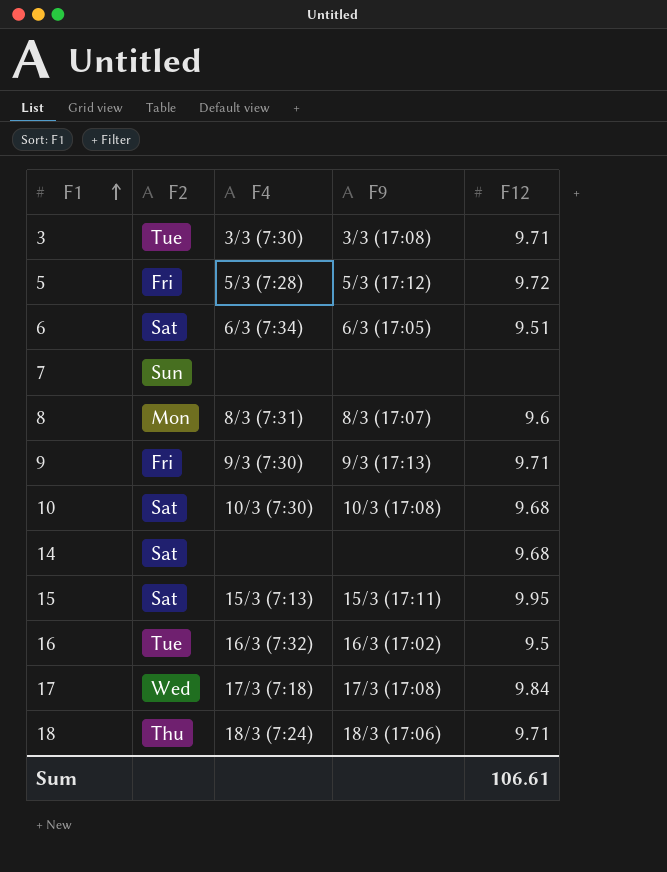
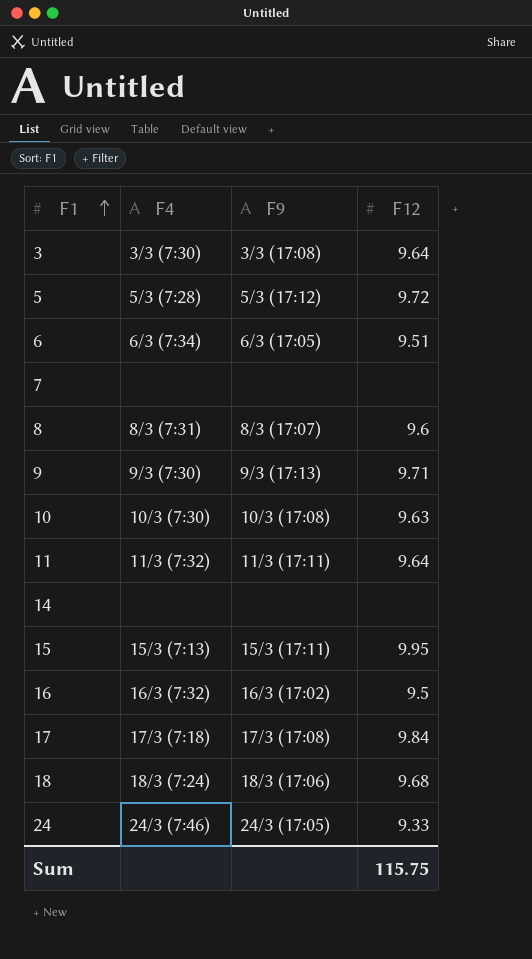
column F2 | position: 2 -> none
3 | F12: 9.71 -> 9.64
10 | F12: 9.68 -> 9.63
row 11: none -> 11/3 (7:32) | 11/3 (17:11) | 9.64
14 | F12: 9.68 -> none
18 | F12: 9.71 -> 9.68
row 24: none -> 24/3 (7:46) | 24/3 (17:05) | 9.33
Sum | F12: 106.61 -> 115.75

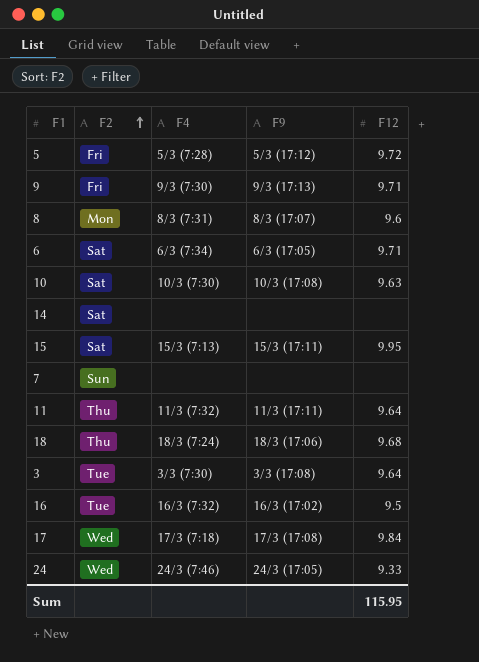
row order: F1 ascending -> F2 ascending
column F2 | position: none -> 2
6 | F12: 9.51 -> 9.71
Sum | F12: 115.75 -> 115.95

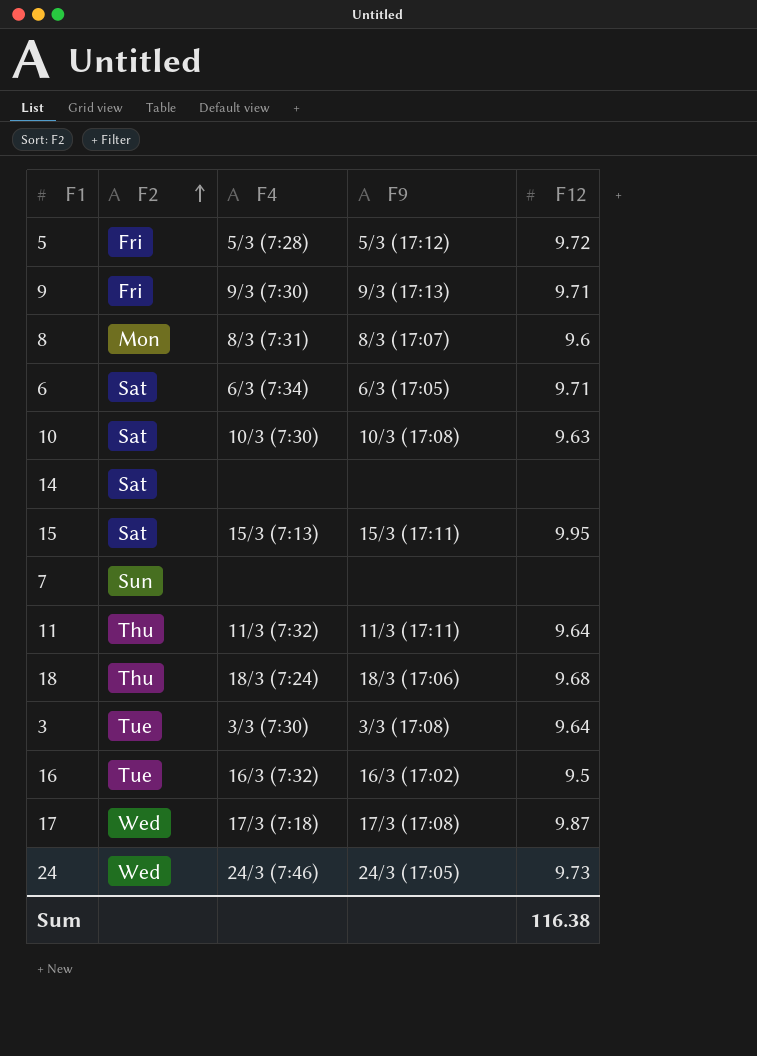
17 | F12: 9.84 -> 9.87
24 | F12: 9.33 -> 9.73
Sum | F12: 115.95 -> 116.38

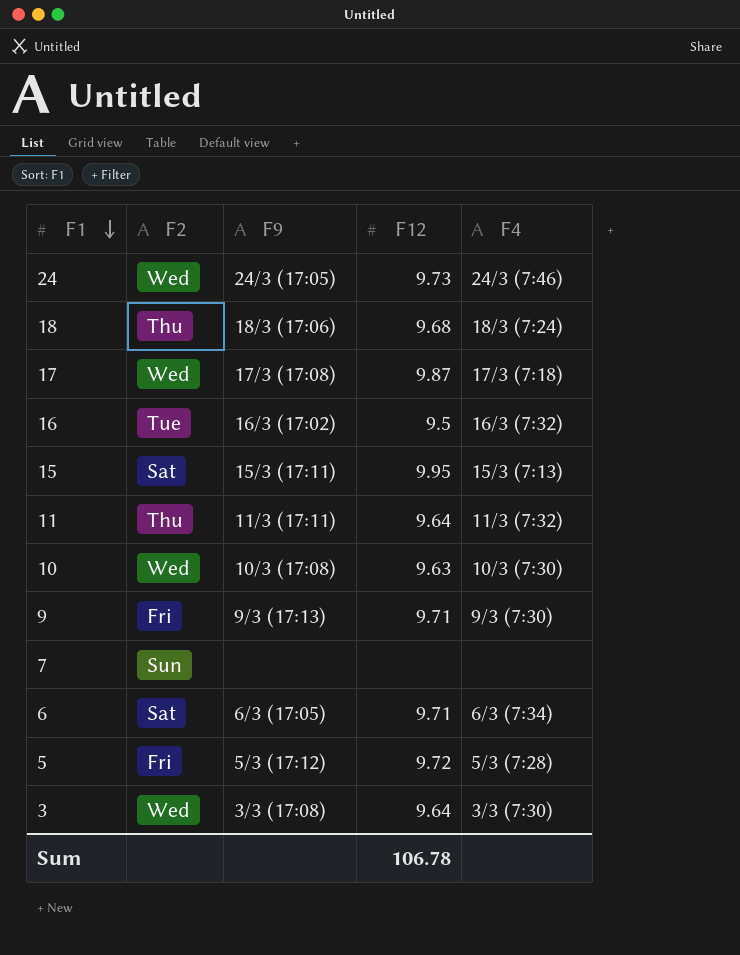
row order: F2 ascending -> F1 descending
column F4 | position: 3 -> 5
row 8: Mon | 8/3 (7:31) | 8/3 (17:07) | 9.6 -> none
row 14: Sat | none | none | none -> none
10 | F2: Sat -> Wed
3 | F2: Tue -> Wed
Sum | F12: 116.38 -> 106.78

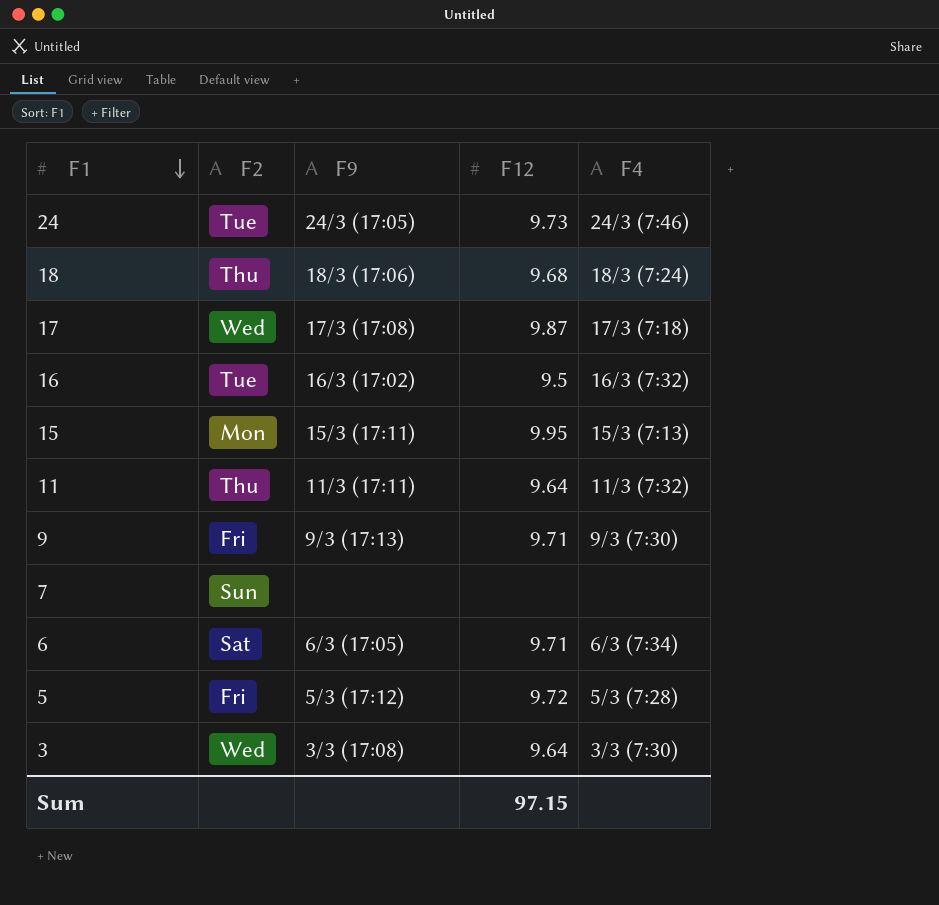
row 10: Wed | 10/3 (17:08) | 9.63 | 10/3 (7:30) -> none
24 | F2: Wed -> Tue
15 | F2: Sat -> Mon
Sum | F12: 106.78 -> 97.15

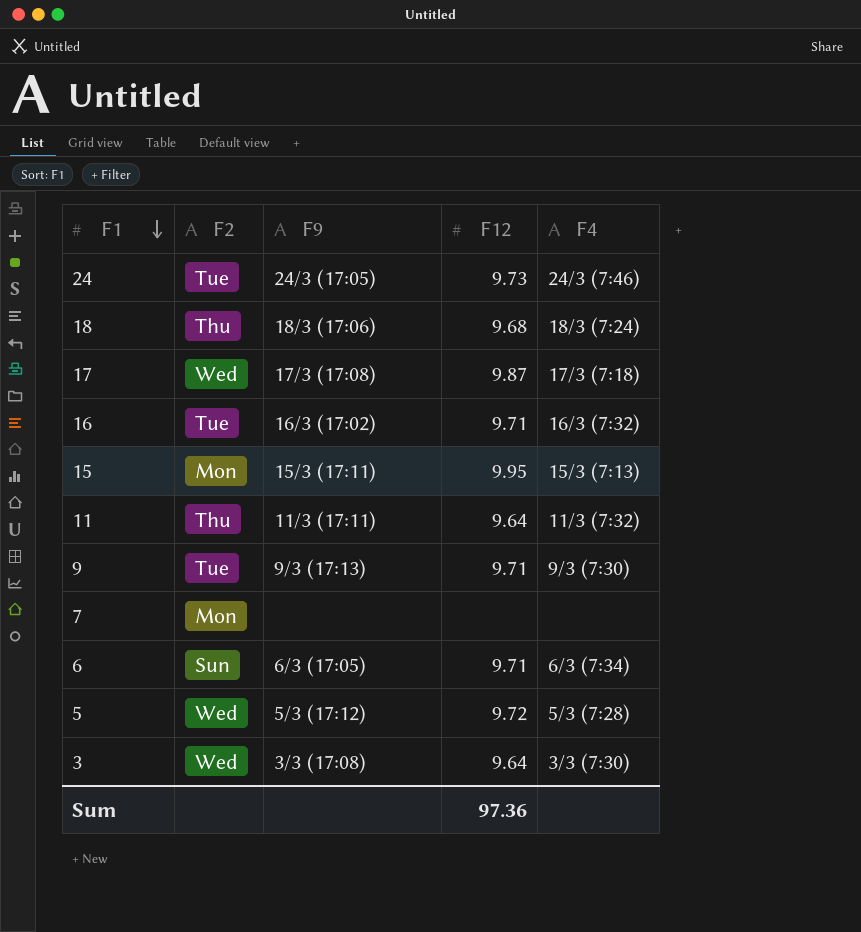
16 | F12: 9.5 -> 9.71
9 | F2: Fri -> Tue
7 | F2: Sun -> Mon
6 | F2: Sat -> Sun
5 | F2: Fri -> Wed
Sum | F12: 97.15 -> 97.36

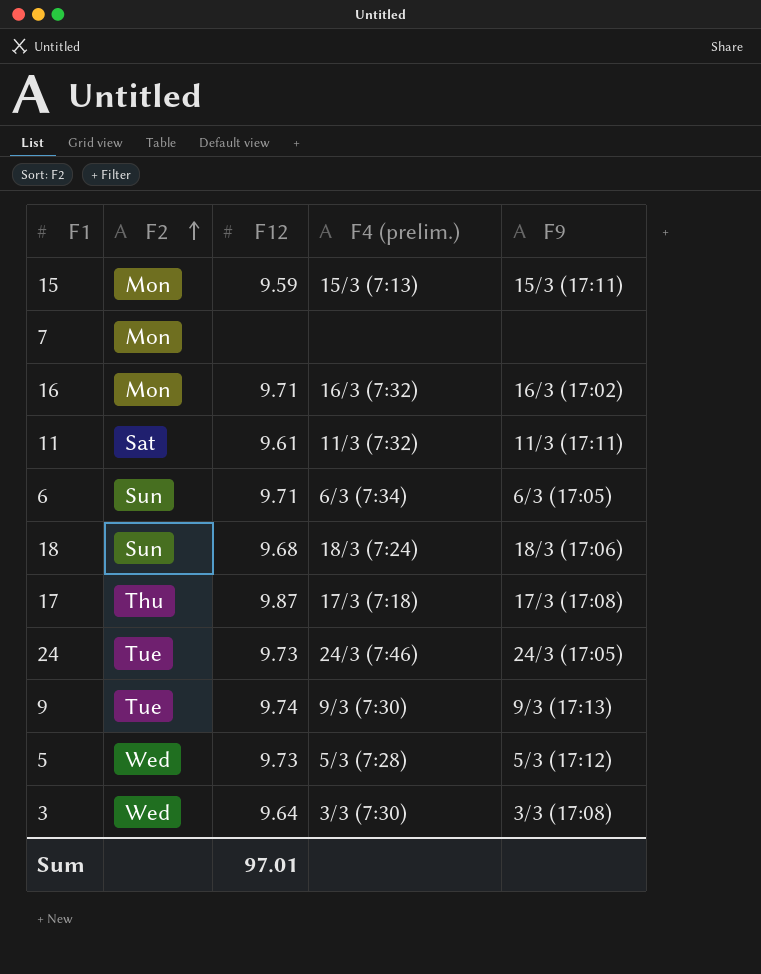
row order: F1 descending -> F2 ascending
column name: F4 -> F4 (prelim.)
column F9 | position: 3 -> 5
15 | F12: 9.95 -> 9.59
16 | F2: Tue -> Mon
11 | F2: Thu -> Sat
11 | F12: 9.64 -> 9.61
18 | F2: Thu -> Sun
17 | F2: Wed -> Thu
9 | F12: 9.71 -> 9.74
5 | F12: 9.72 -> 9.73
Sum | F12: 97.36 -> 97.01

